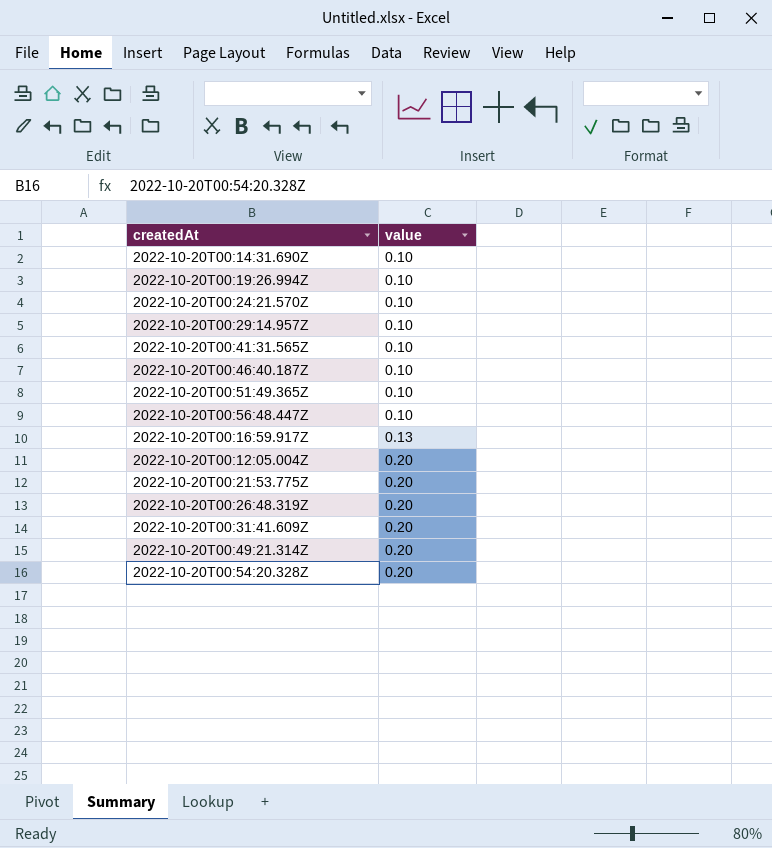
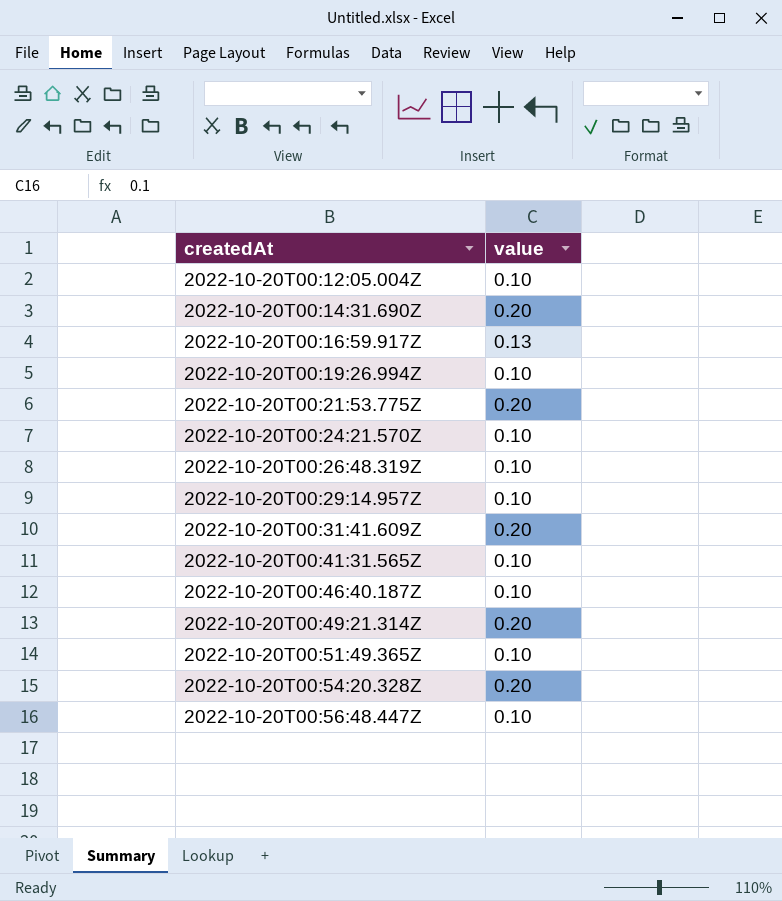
row order: value ascending -> createdAt ascending
2022-10-20T00:12:05.004Z | value: 0.20 -> 0.10
2022-10-20T00:14:31.690Z | value: 0.10 -> 0.20
2022-10-20T00:26:48.319Z | value: 0.20 -> 0.10

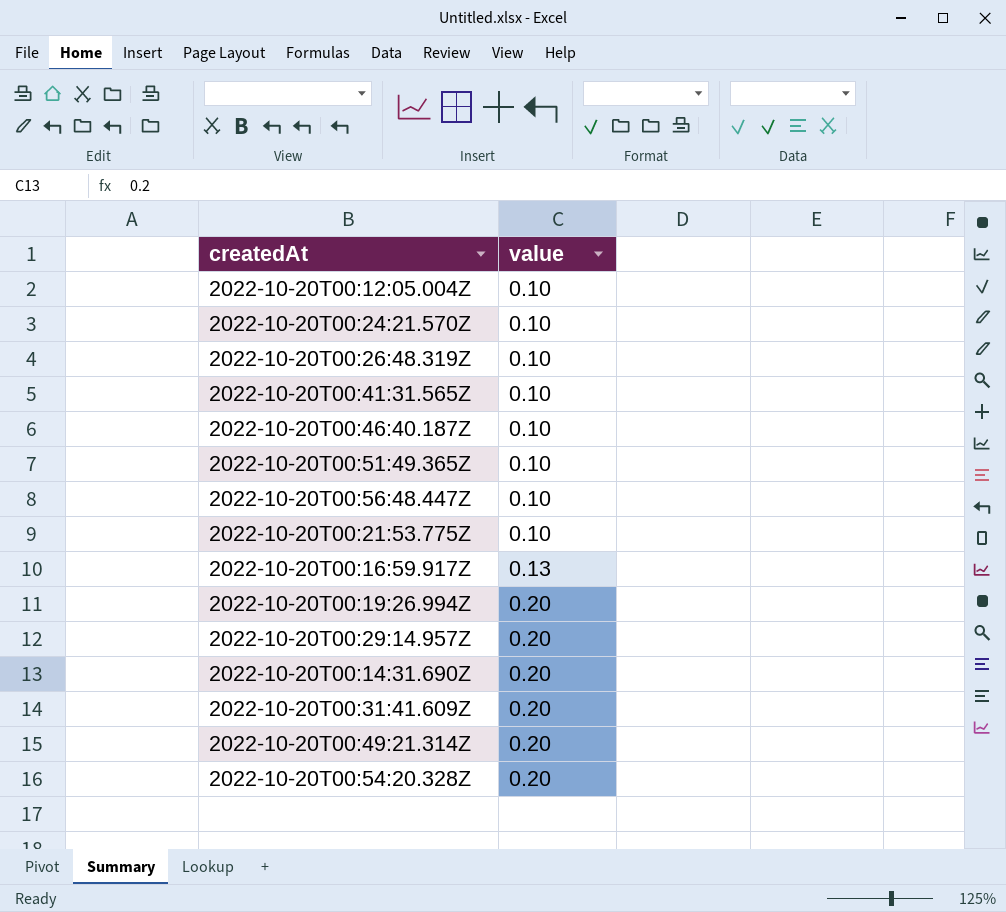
row order: createdAt ascending -> value ascending
2022-10-20T00:21:53.775Z | value: 0.20 -> 0.10
2022-10-20T00:19:26.994Z | value: 0.10 -> 0.20
2022-10-20T00:29:14.957Z | value: 0.10 -> 0.20

